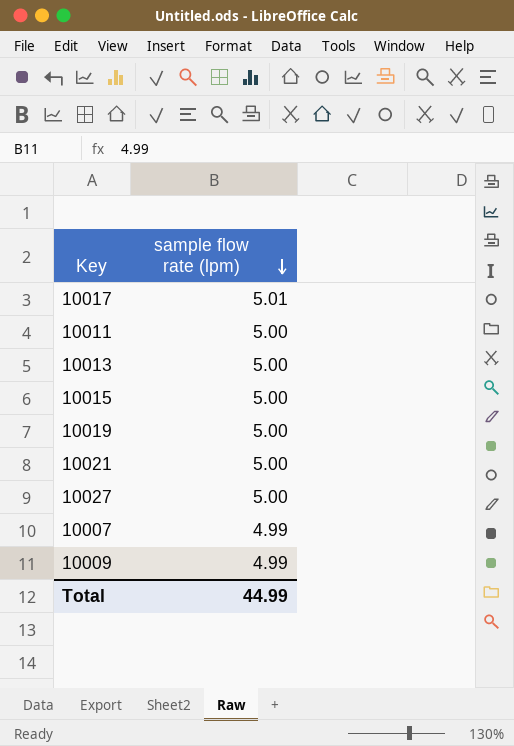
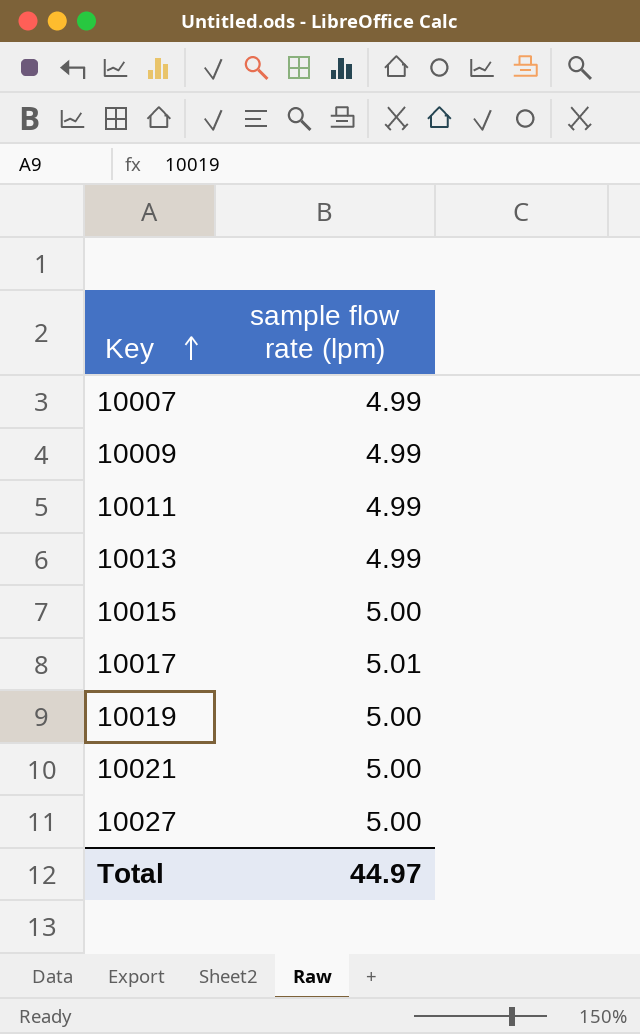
row order: sample flow rate (lpm) descending -> Key ascending
10011 | sample flow rate (lpm): 5.00 -> 4.99
10013 | sample flow rate (lpm): 5.00 -> 4.99
Total | sample flow rate (lpm): 44.99 -> 44.97

